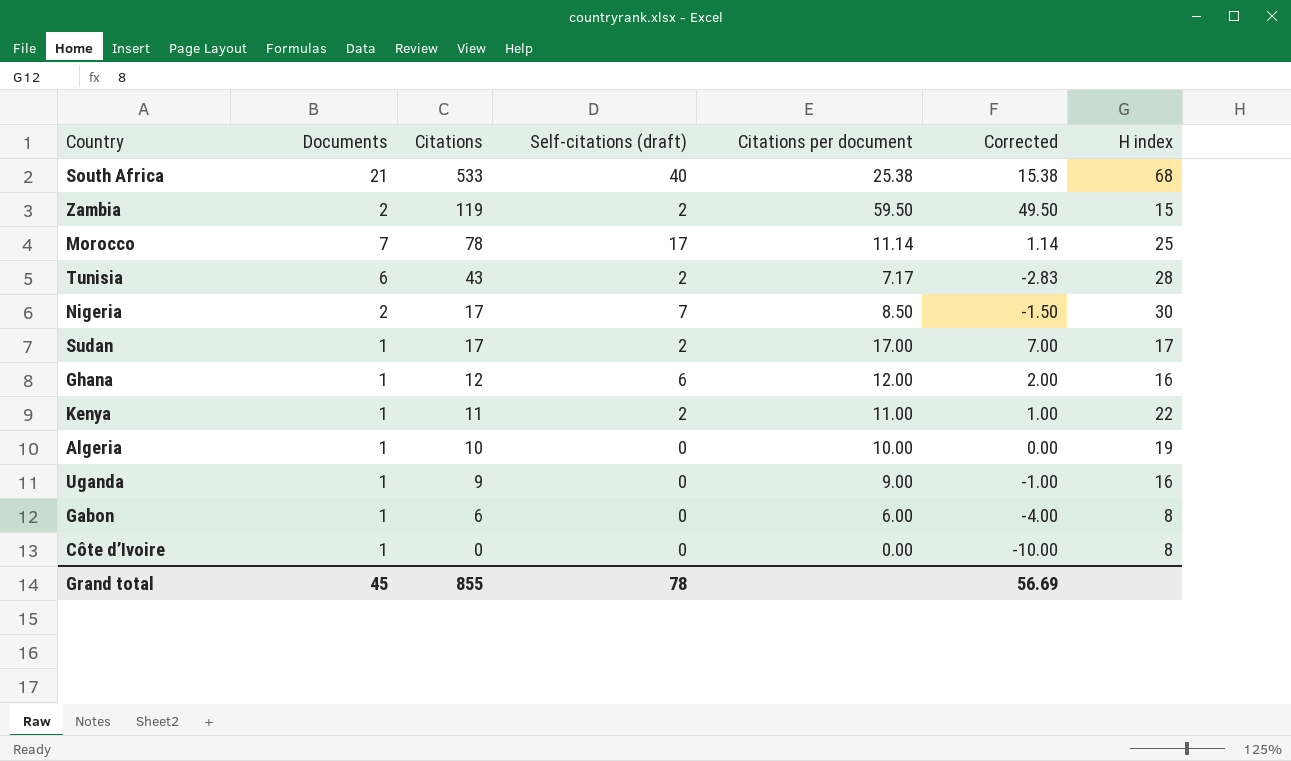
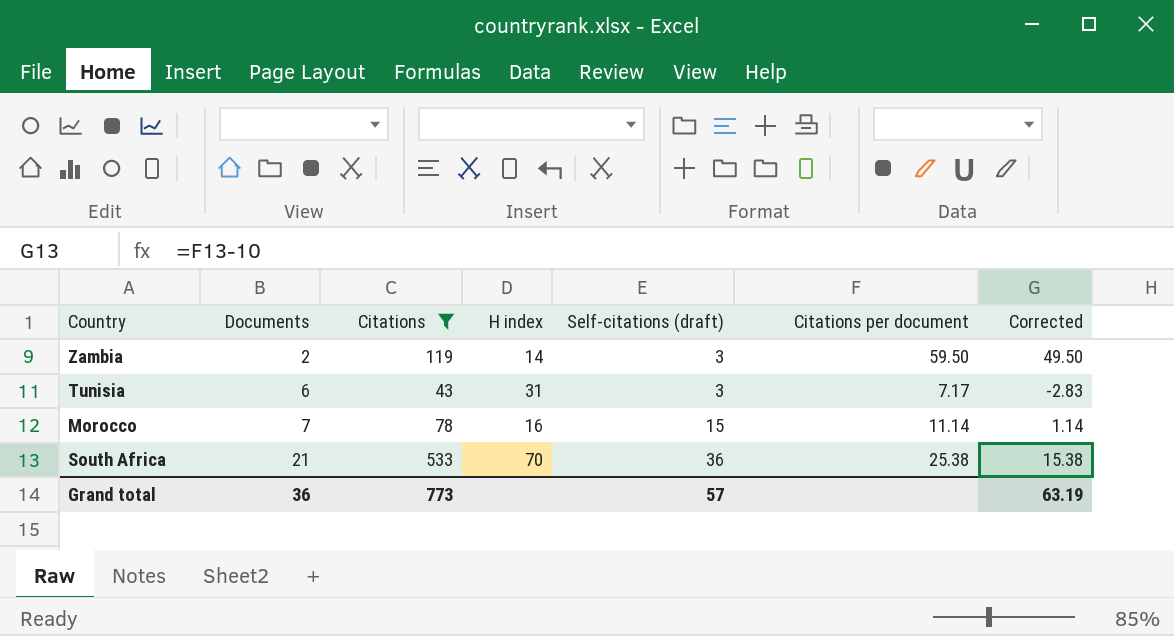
filter: none -> Citations >= 43
row order: Citations descending -> Documents ascending
column H index | position: 7 -> 4
Zambia | H index: 15 -> 14
Zambia | Self-citations (draft): 2 -> 3
Tunisia | H index: 28 -> 31
Tunisia | Self-citations (draft): 2 -> 3
Morocco | H index: 25 -> 16
Morocco | Self-citations (draft): 17 -> 15
South Africa | H index: 68 -> 70
South Africa | Self-citations (draft): 40 -> 36
Grand total | Documents: 45 -> 36
Grand total | Citations: 855 -> 773
Grand total | Self-citations (draft): 78 -> 57
Grand total | Corrected: 56.69 -> 63.19

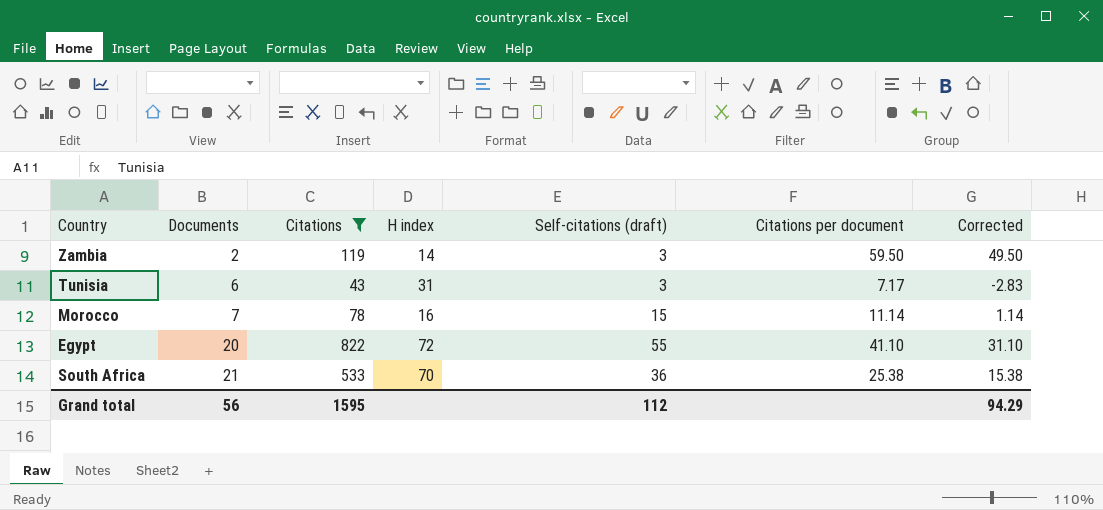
row Egypt: none -> 20 | 822 | 72 | 55 | 41.10 | 31.10
Grand total | Documents: 36 -> 56
Grand total | Citations: 773 -> 1595
Grand total | Self-citations (draft): 57 -> 112
Grand total | Corrected: 63.19 -> 94.29

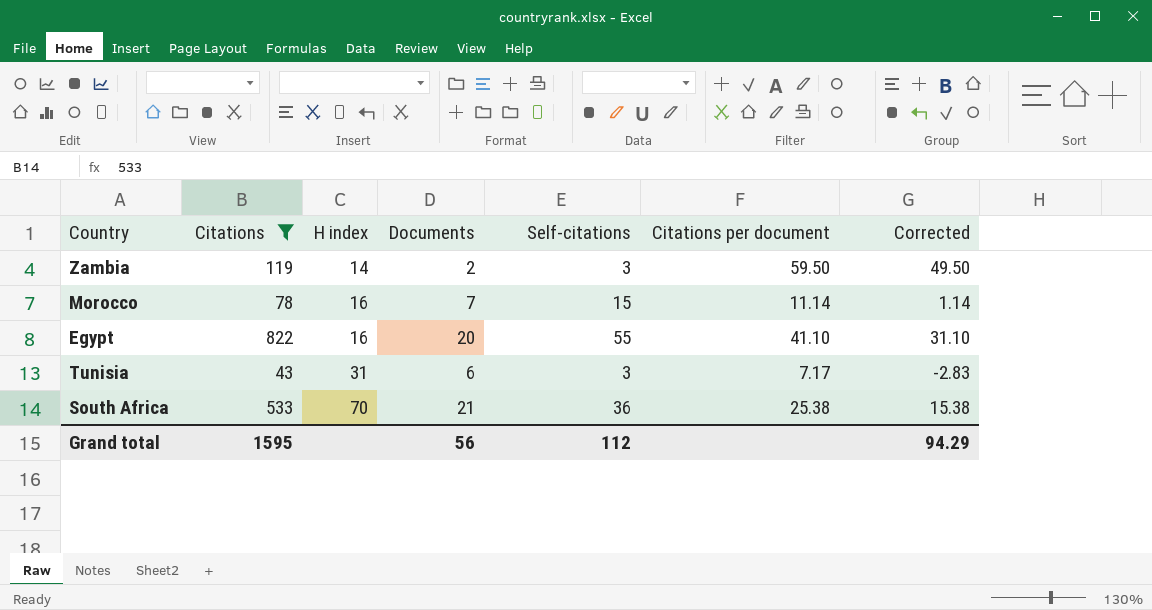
row order: Documents ascending -> H index ascending
column Documents | position: 2 -> 4
column name: Self-citations (draft) -> Self-citations
Egypt | H index: 72 -> 16

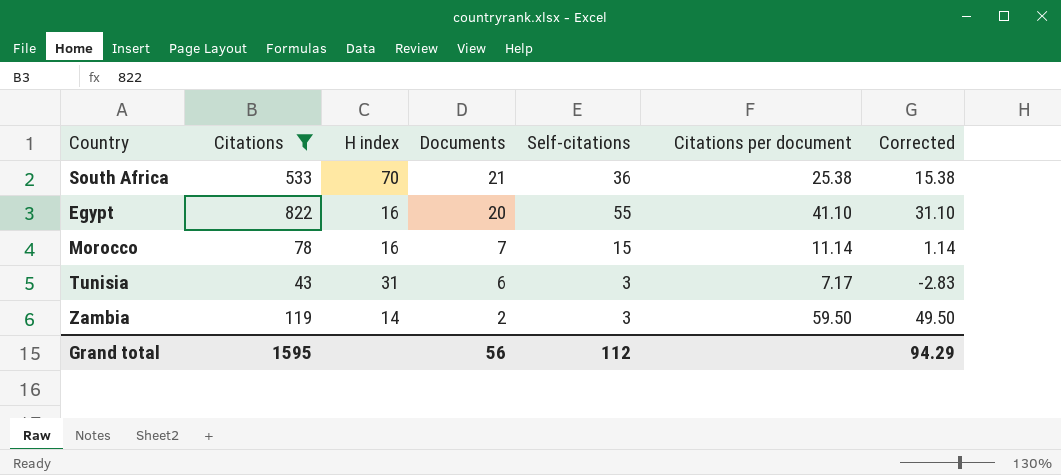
row order: H index ascending -> Documents descending

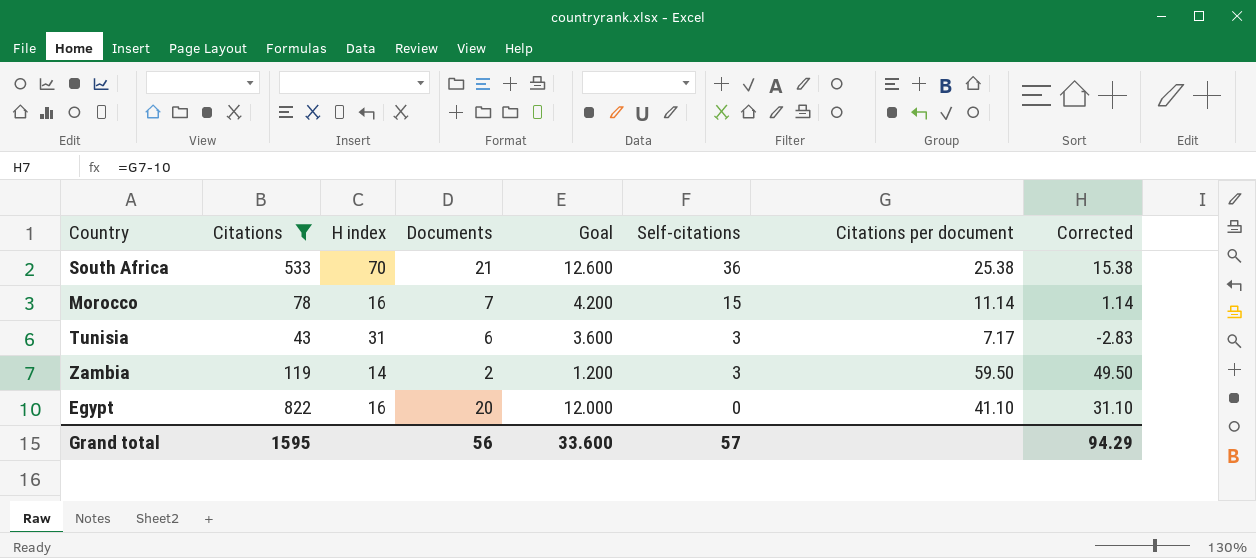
row order: Documents descending -> Self-citations descending
column Goal | formula: none -> [Documents] * 0.6
Egypt | Self-citations: 55 -> 0
Grand total | Self-citations: 112 -> 57

